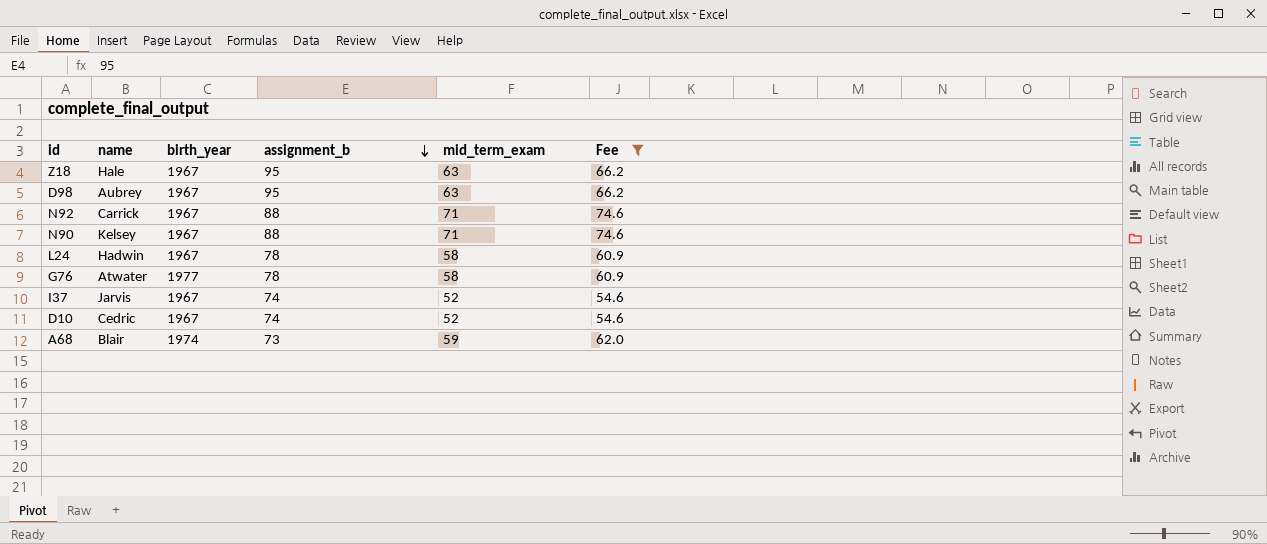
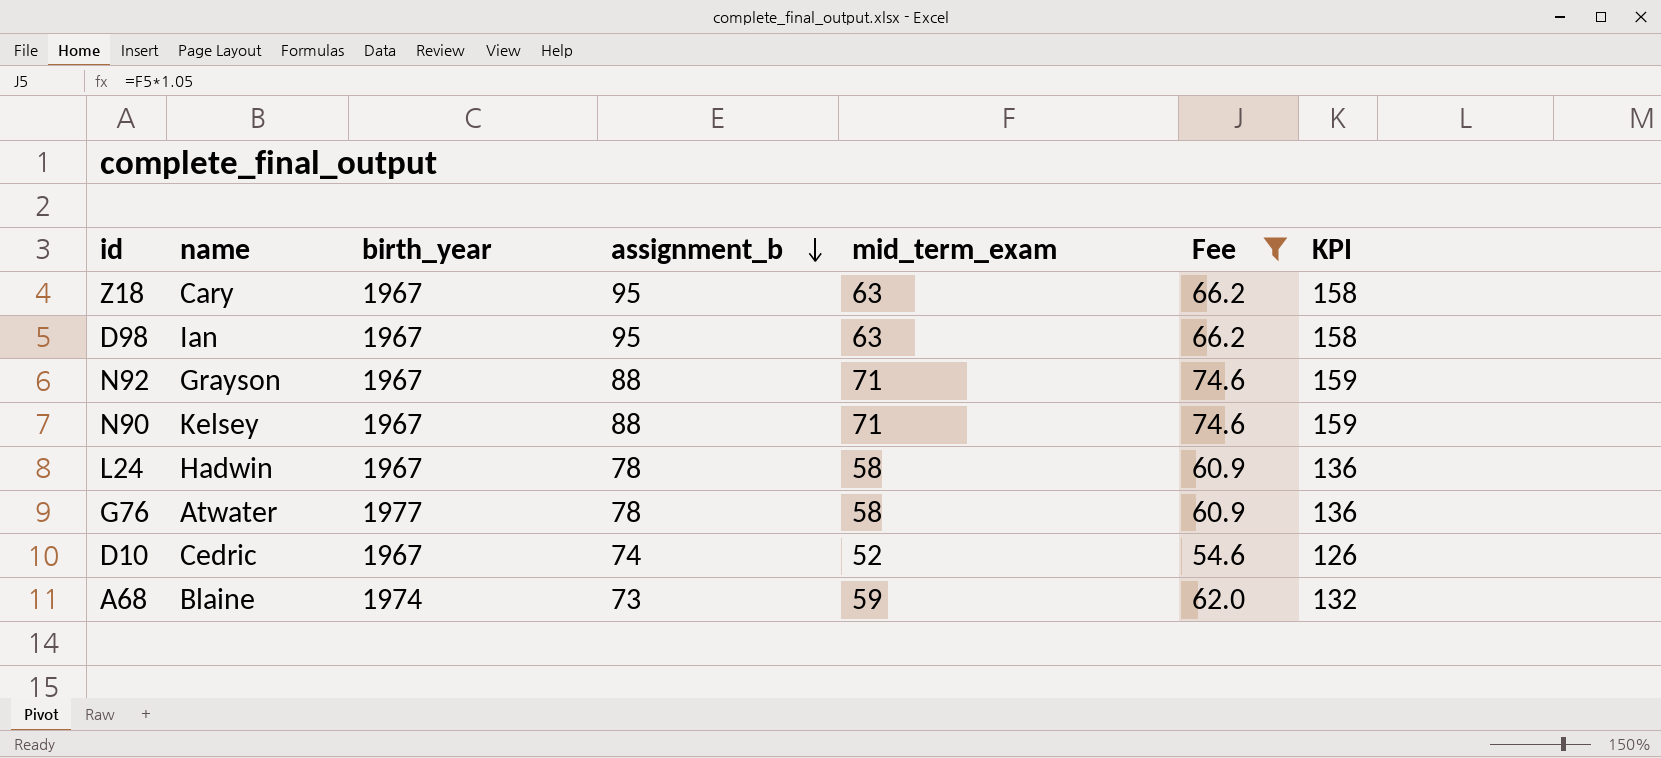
column KPI | formula: none -> [assignment_b] + [mid_term_exam]
row I37: Jarvis | 1967 | 74 | 52 | 54.6 -> none
Z18 | name: Hale -> Cary
D98 | name: Aubrey -> Ian
N92 | name: Carrick -> Grayson
A68 | name: Blair -> Blaine

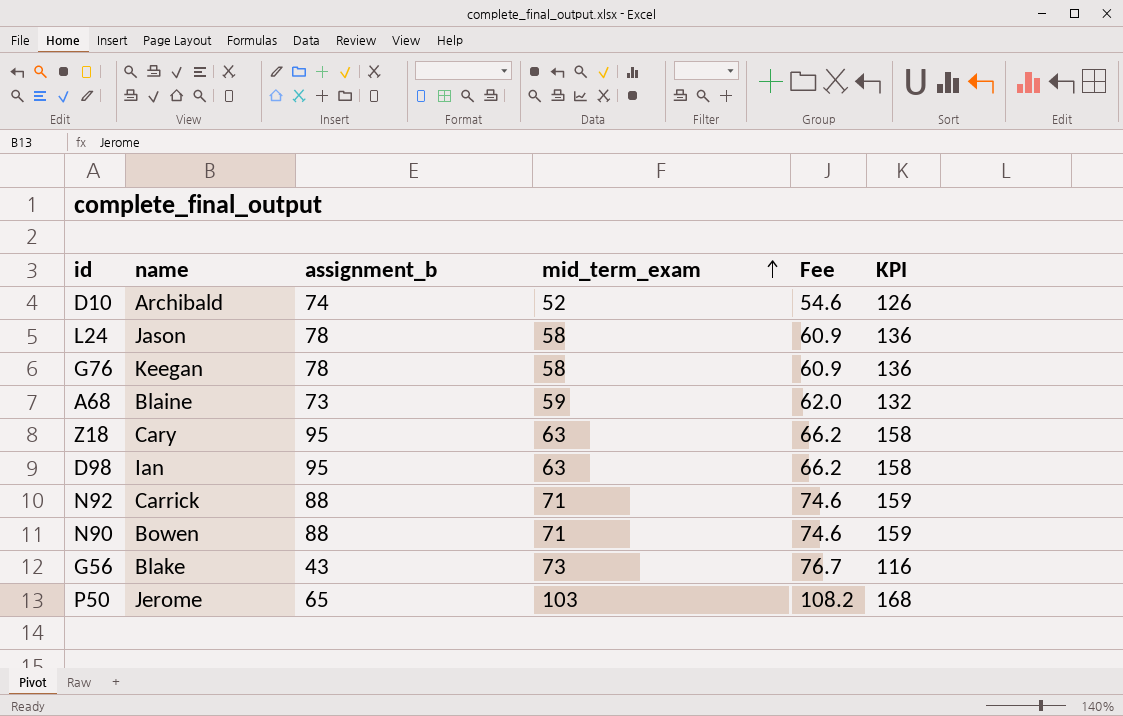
filter: Fee <= 74.6 -> none
row order: assignment_b descending -> mid_term_exam ascending
column birth_year | position: 3 -> none
D10 | name: Cedric -> Archibald
L24 | name: Hadwin -> Jason
G76 | name: Atwater -> Keegan
N92 | name: Grayson -> Carrick
N90 | name: Kelsey -> Bowen

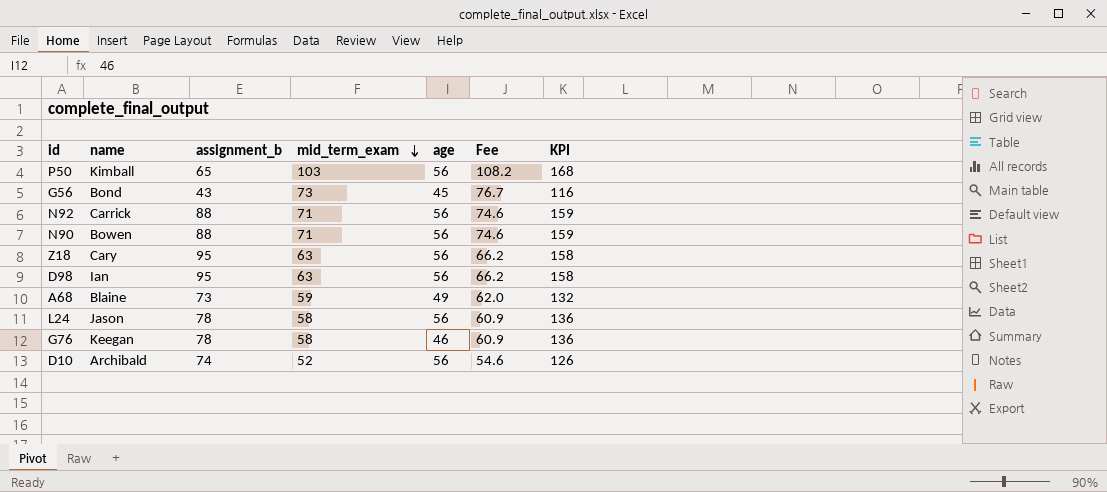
row order: mid_term_exam ascending -> mid_term_exam descending
column age | position: none -> 5
P50 | name: Jerome -> Kimball
G56 | name: Blake -> Bond

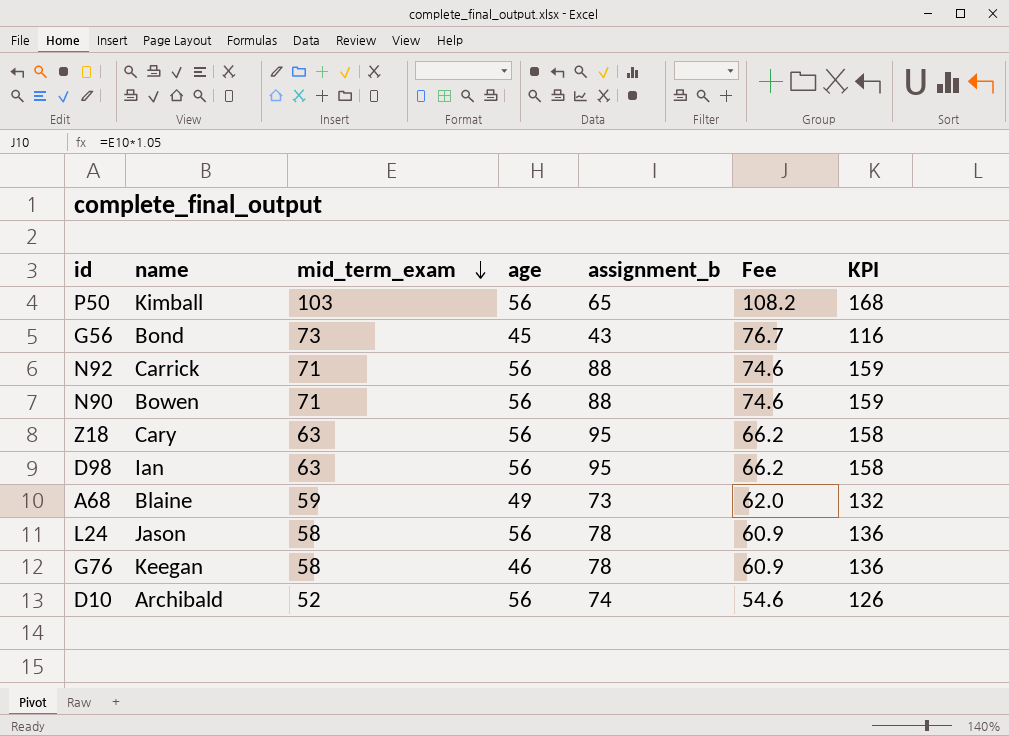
column assignment_b | position: 3 -> 5

